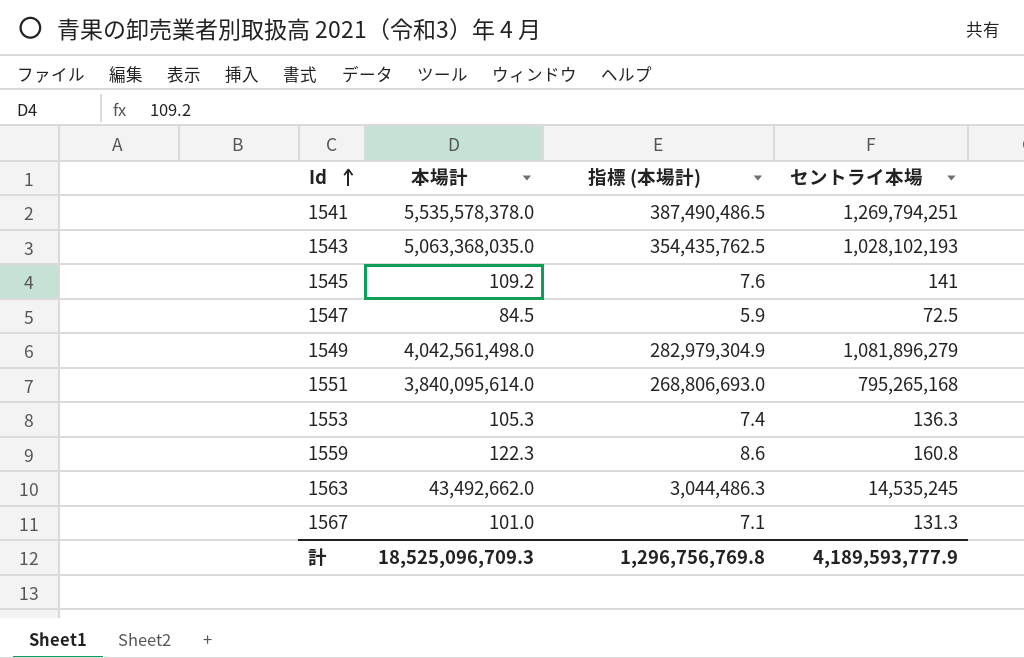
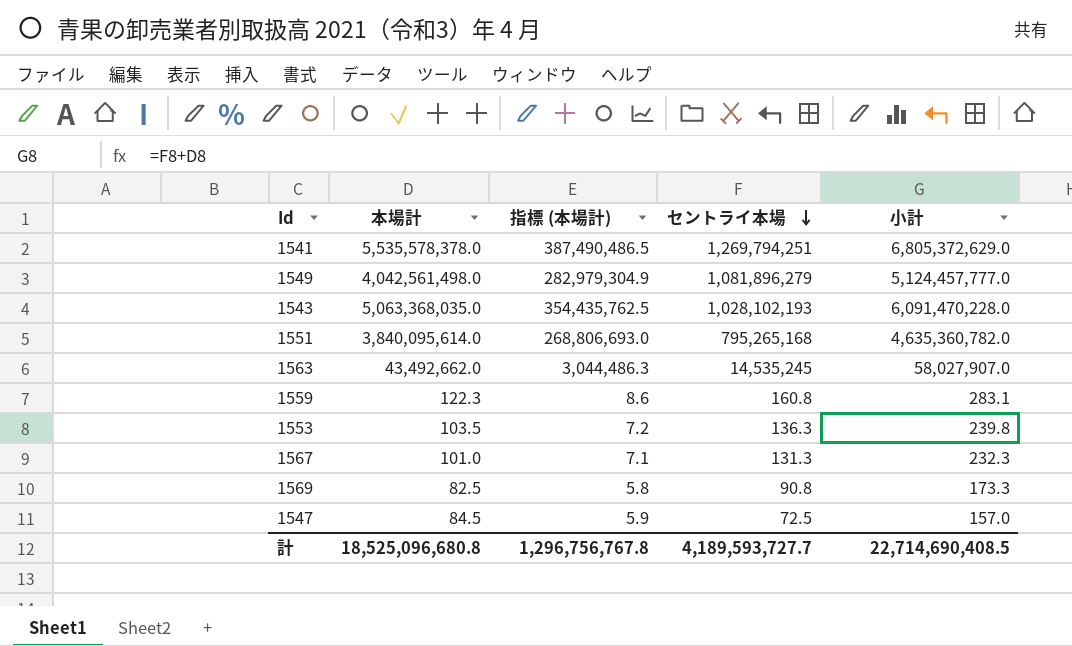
row order: Id ascending -> セントライ本場 descending
column 小計 | formula: none -> [本場計] + [セントライ本場]
row 1545: 109.2 | 7.6 | 141 -> none
1553 | 本場計: 105.3 -> 103.5
1553 | 指標 (本場計): 7.4 -> 7.2
row 1569: none -> 82.5 | 5.8 | 90.8 | 173.3
計 | 本場計: 18,525,096,709.3 -> 18,525,096,680.8
計 | 指標 (本場計): 1,296,756,769.8 -> 1,296,756,767.8
計 | セントライ本場: 4,189,593,777.9 -> 4,189,593,727.7

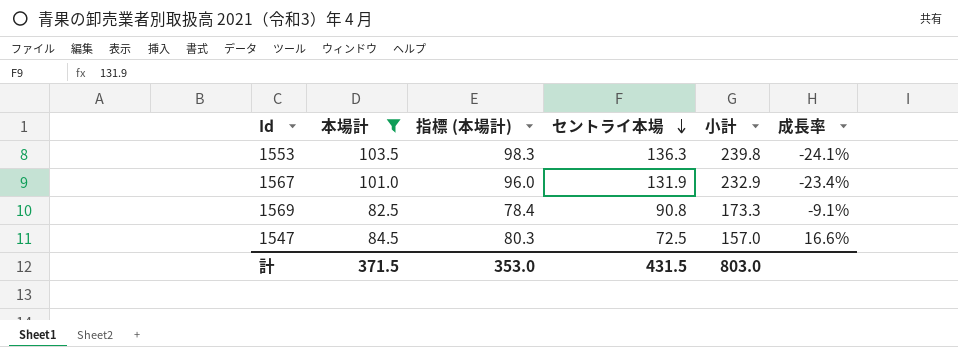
filter: none -> 本場計 <= 103.5
column 指標 (本場計) | formula: [本場計] * 0.07 -> [本場計] * 0.95
column 成長率 | formula: none -> ([本場計] - [セントライ本場]) / [セントライ本場]
1567 | セントライ本場: 131.3 -> 131.9
1567 | 小計: 232.3 -> 232.9
計 | 本場計: 18,525,096,680.8 -> 371.5
計 | 指標 (本場計): 1,296,756,767.8 -> 353.0
計 | セントライ本場: 4,189,593,727.7 -> 431.5
計 | 小計: 22,714,690,408.5 -> 803.0

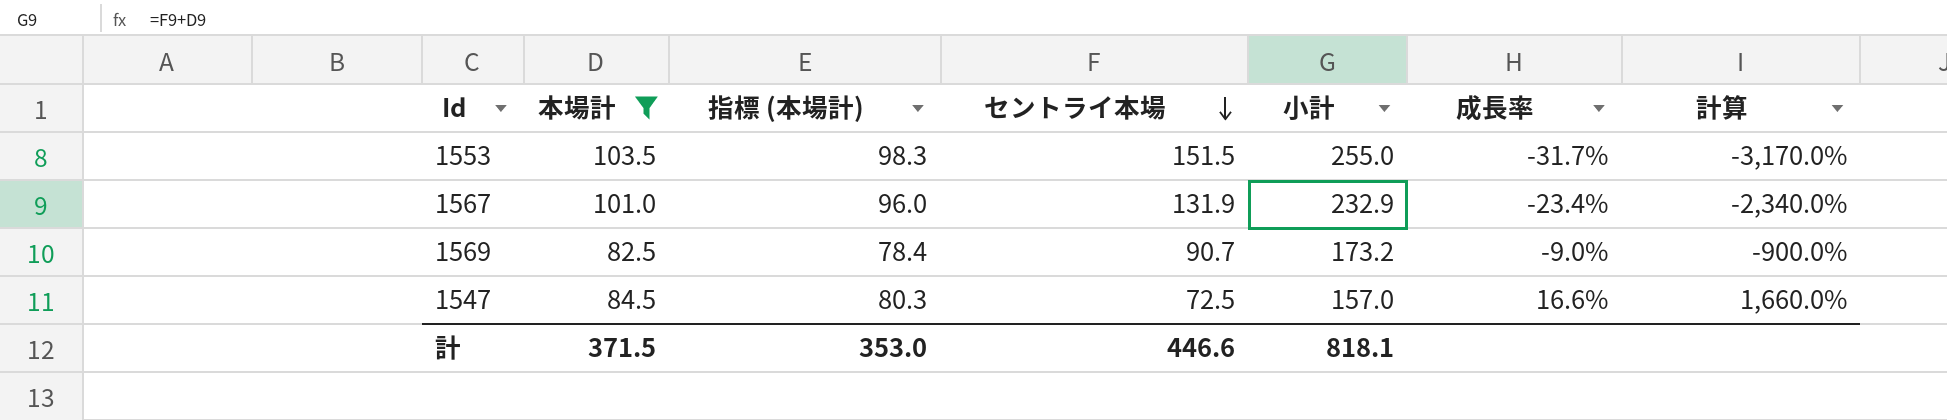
column 計算 | formula: none -> [成長率] * 100
1553 | セントライ本場: 136.3 -> 151.5
1553 | 小計: 239.8 -> 255.0
1553 | 成長率: -24.1% -> -31.7%
1569 | セントライ本場: 90.8 -> 90.7
1569 | 小計: 173.3 -> 173.2
1569 | 成長率: -9.1% -> -9.0%
計 | セントライ本場: 431.5 -> 446.6
計 | 小計: 803.0 -> 818.1

